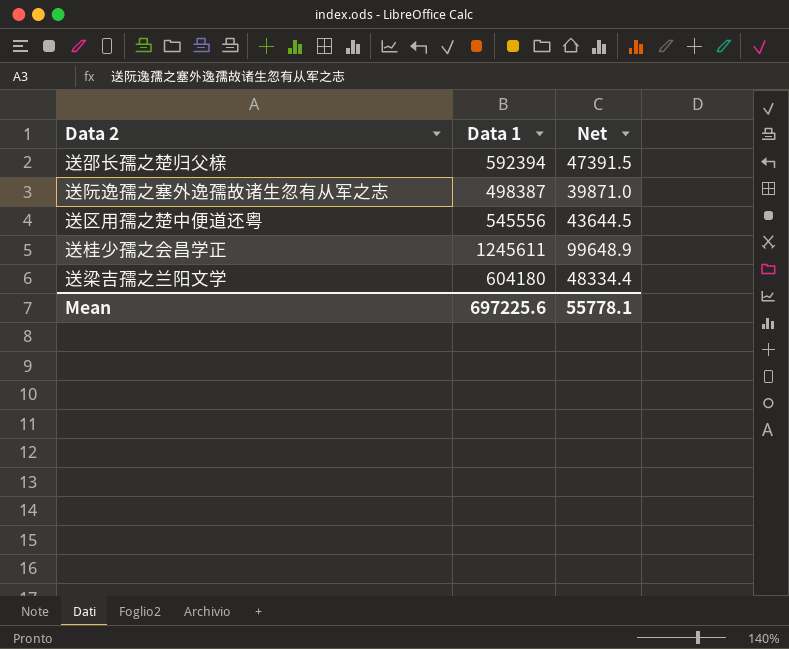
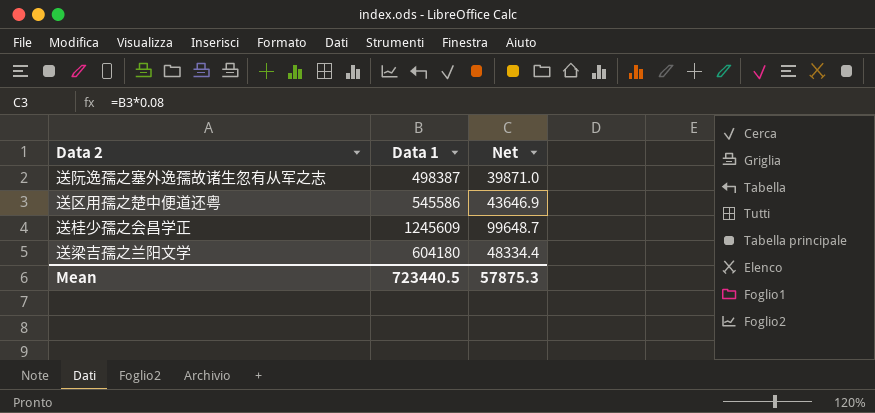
row 送邵长孺之楚归父榇: 592394 | 47391.5 -> none
送区用孺之楚中便道还粤 | Data 1: 545556 -> 545586
送区用孺之楚中便道还粤 | Net: 43644.5 -> 43646.9
送桂少孺之会昌学正 | Data 1: 1245611 -> 1245609
送桂少孺之会昌学正 | Net: 99648.9 -> 99648.7
Mean | Data 1: 697225.6 -> 723440.5
Mean | Net: 55778.1 -> 57875.3

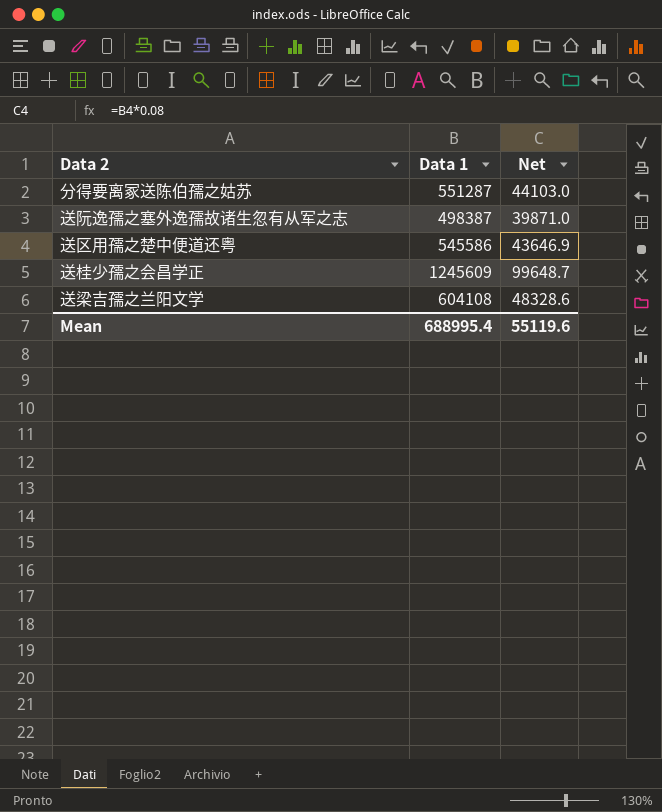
row 分得要离冢送陈伯孺之姑苏: none -> 551287 | 44103.0
送梁吉孺之兰阳文学 | Data 1: 604180 -> 604108
送梁吉孺之兰阳文学 | Net: 48334.4 -> 48328.6
Mean | Data 1: 723440.5 -> 688995.4
Mean | Net: 57875.3 -> 55119.6

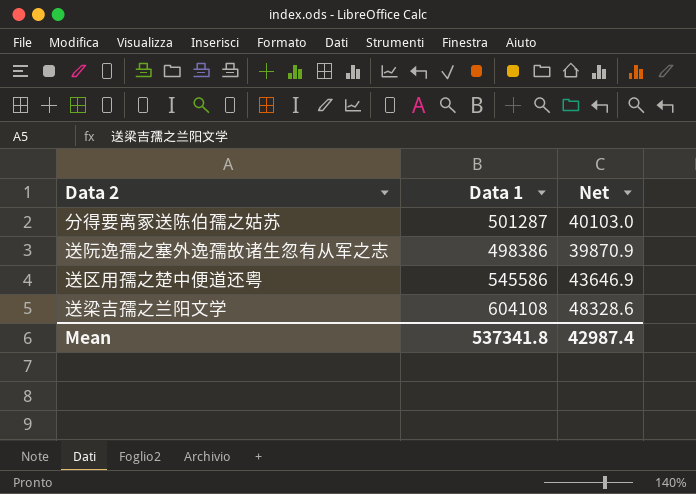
row 送桂少孺之会昌学正: 1245609 | 99648.7 -> none
分得要离冢送陈伯孺之姑苏 | Data 1: 551287 -> 501287
分得要离冢送陈伯孺之姑苏 | Net: 44103.0 -> 40103.0
送阮逸孺之塞外逸孺故诸生忽有从军之志 | Data 1: 498387 -> 498386
送阮逸孺之塞外逸孺故诸生忽有从军之志 | Net: 39871.0 -> 39870.9
Mean | Data 1: 688995.4 -> 537341.8
Mean | Net: 55119.6 -> 42987.4

